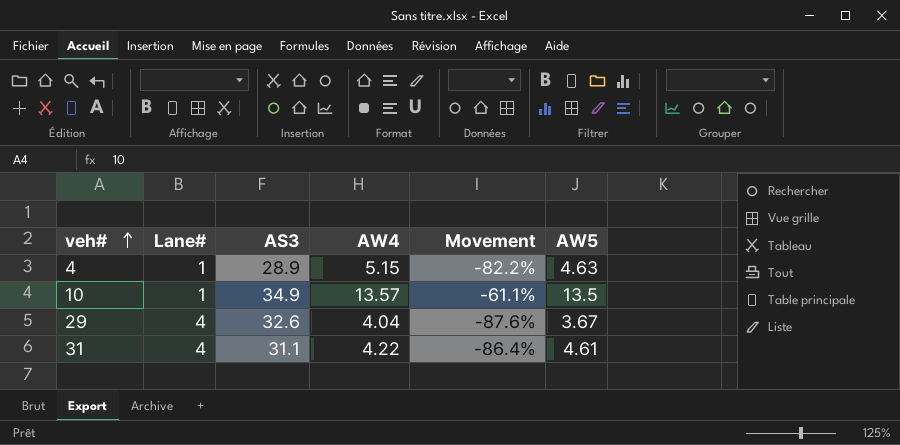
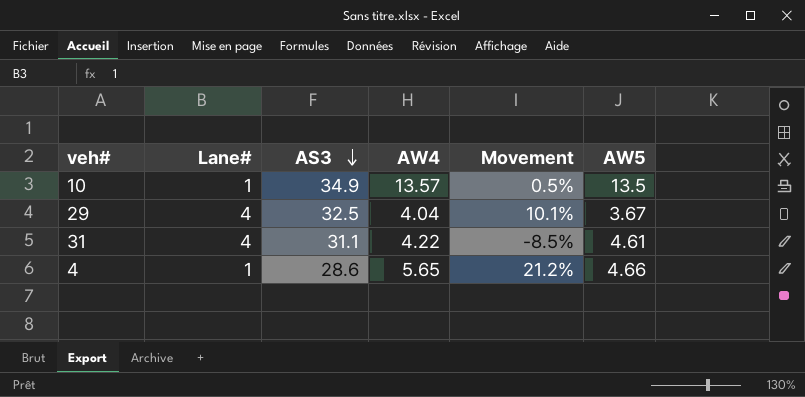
row order: veh# ascending -> AS3 descending
column Movement | formula: ([AW4] - [AS3]) / [AS3] -> ([AW4] - [AW5]) / [AW5]
29 | AS3: 32.6 -> 32.5
4 | AS3: 28.9 -> 28.6
4 | AW4: 5.15 -> 5.65
4 | AW5: 4.63 -> 4.66

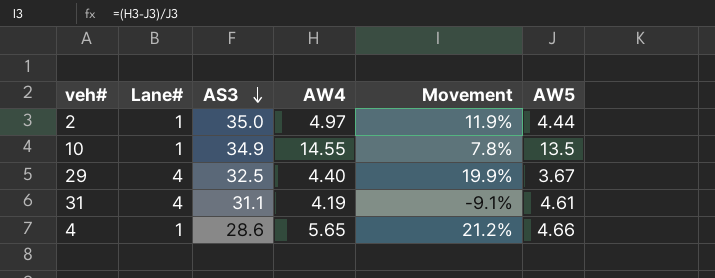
row 2: none -> 1 | 35.0 | 4.97 | 11.9% | 4.44
10 | AW4: 13.57 -> 14.55
10 | Movement: 0.5% -> 7.8%
29 | AW4: 4.04 -> 4.40
29 | Movement: 10.1% -> 19.9%
31 | AW4: 4.22 -> 4.19
31 | Movement: -8.5% -> -9.1%

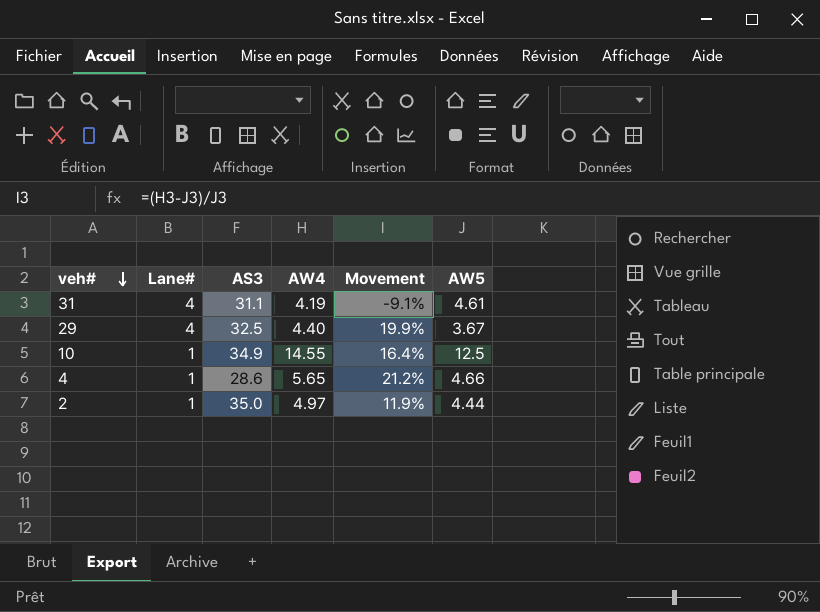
row order: AS3 descending -> veh# descending
10 | Movement: 7.8% -> 16.4%
10 | AW5: 13.5 -> 12.5

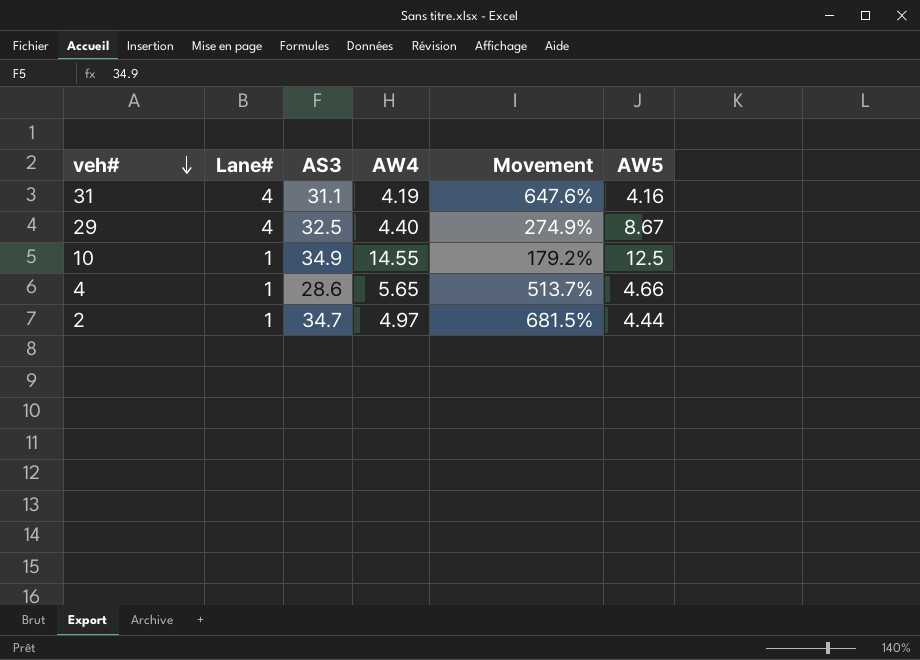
column Movement | formula: ([AW4] - [AW5]) / [AW5] -> ([AS3] - [AW5]) / [AW5]
31 | AW5: 4.61 -> 4.16
29 | AW5: 3.67 -> 8.67
2 | AS3: 35.0 -> 34.7

